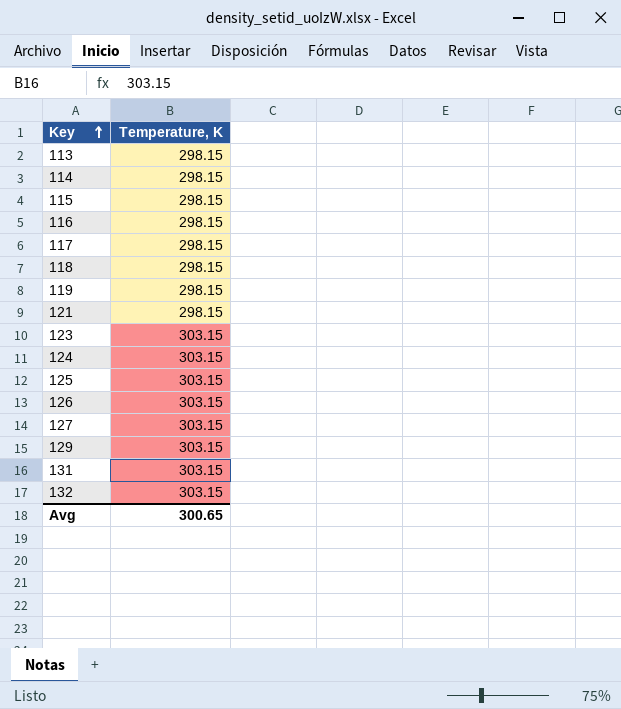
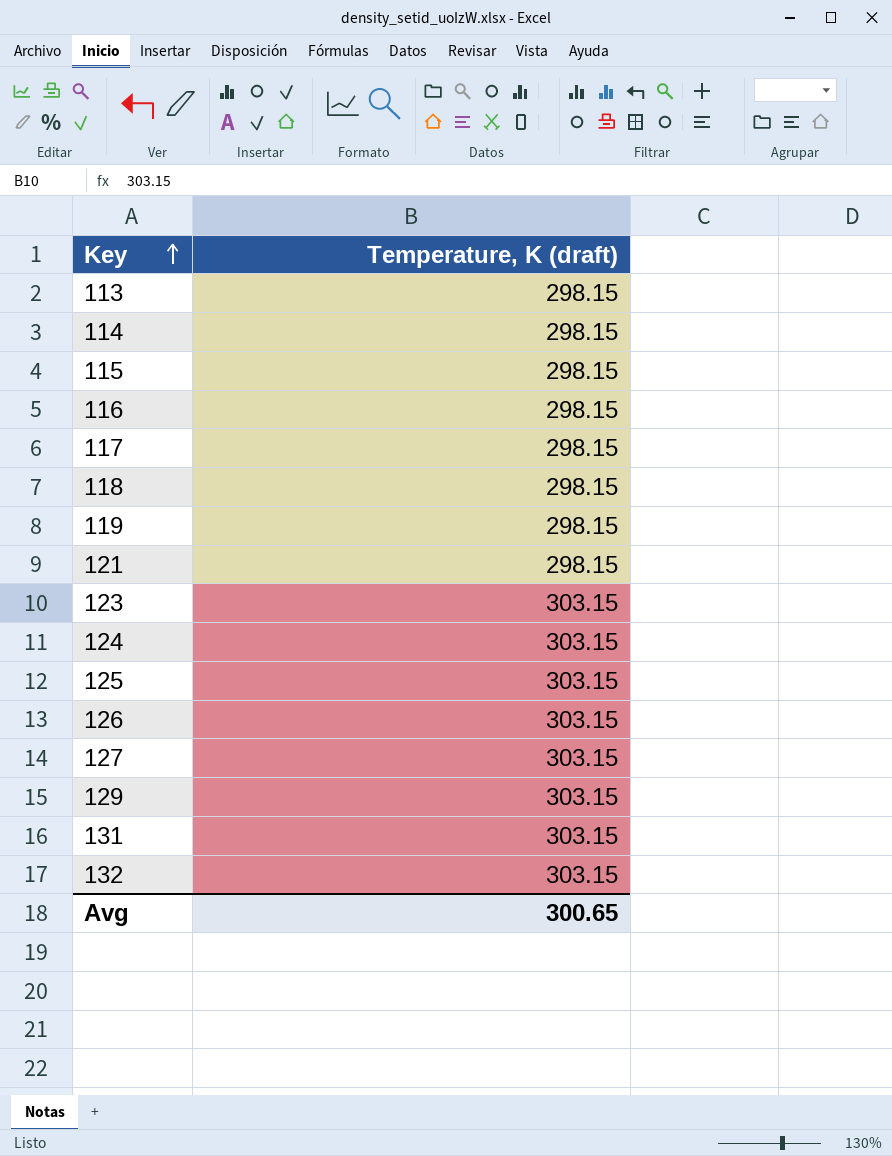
column name: Temperature, K -> Temperature, K (draft)

